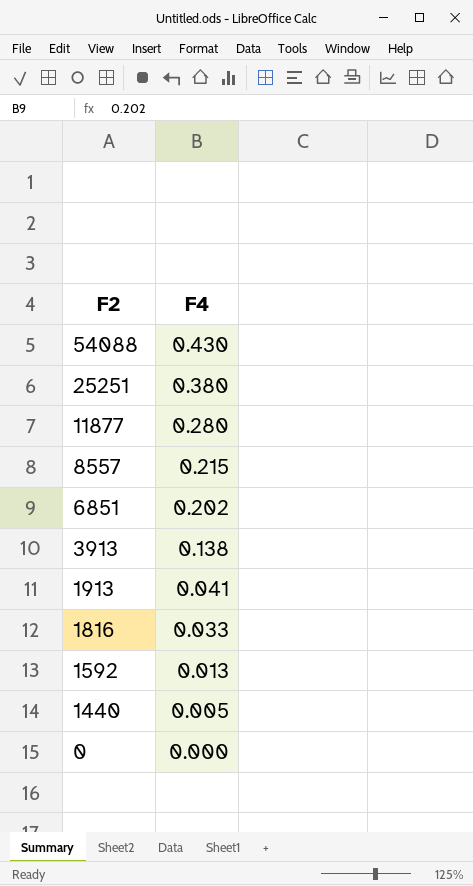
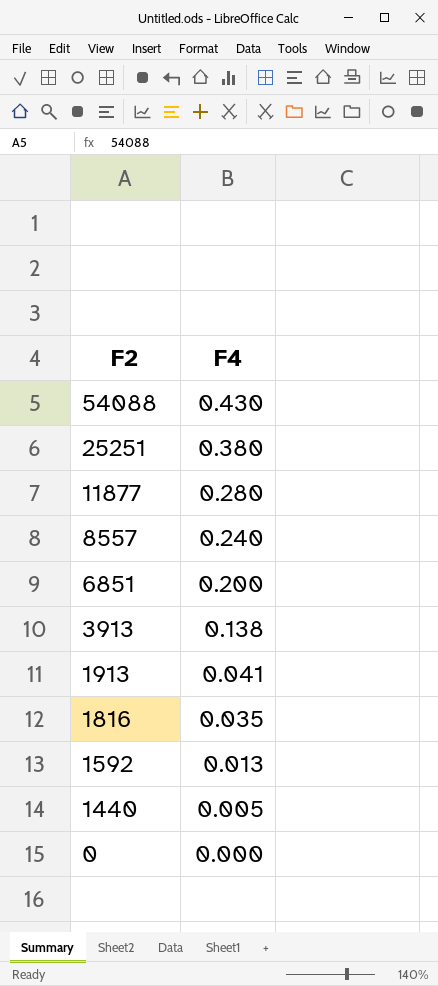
8557 | F4: 0.215 -> 0.240
6851 | F4: 0.202 -> 0.200
1816 | F4: 0.033 -> 0.035

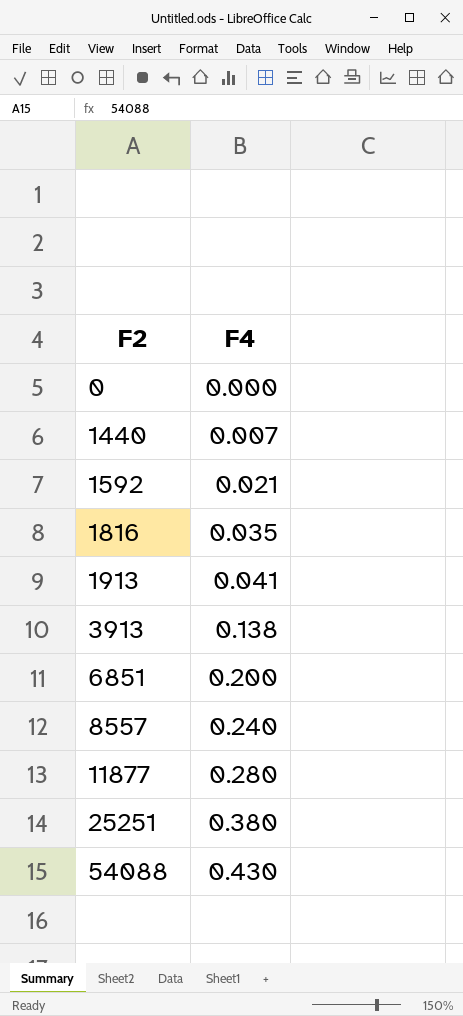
row order: F2 descending -> F2 ascending
1440 | F4: 0.005 -> 0.007
1592 | F4: 0.013 -> 0.021

